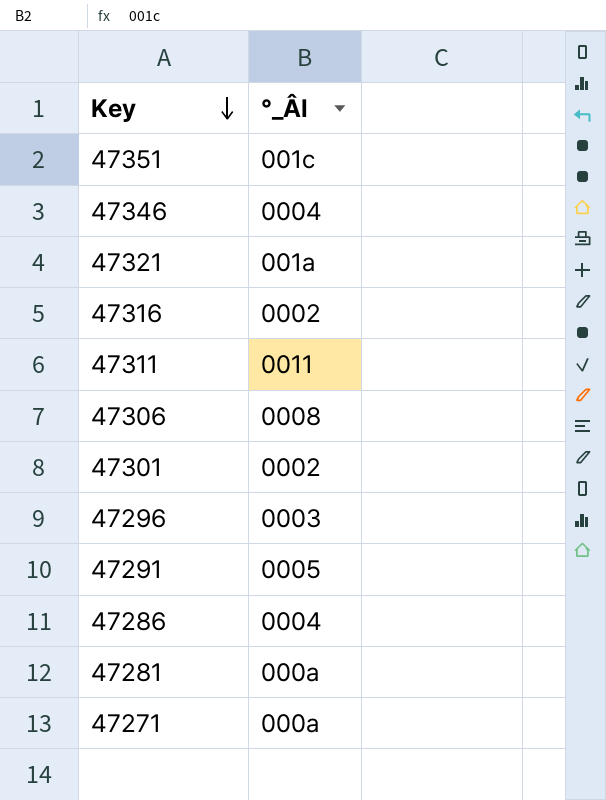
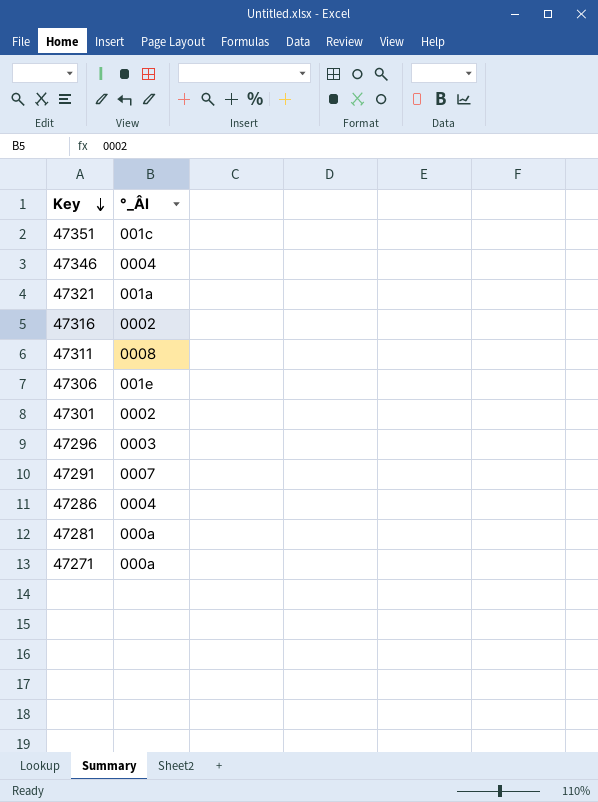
47311 | °_ÂI: 0011 -> 0008
47306 | °_ÂI: 0008 -> 001e
47291 | °_ÂI: 0005 -> 0007

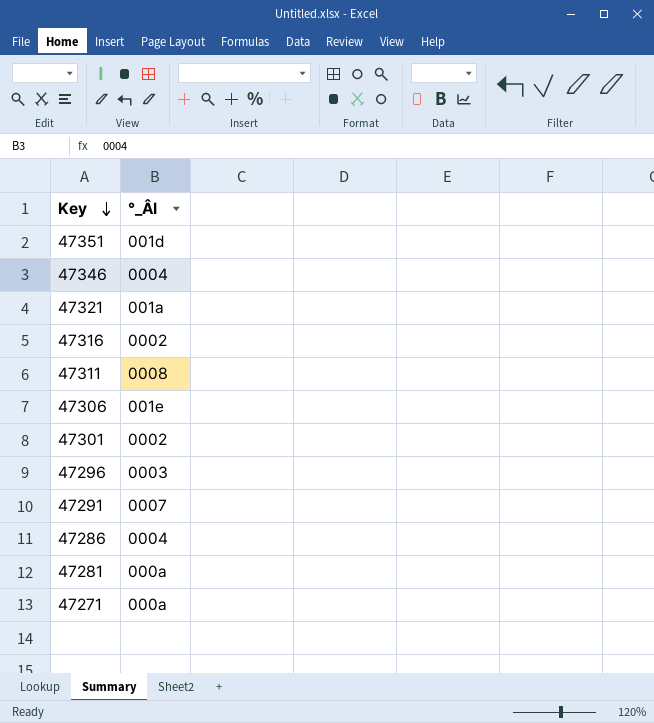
47351 | °_ÂI: 001c -> 001d

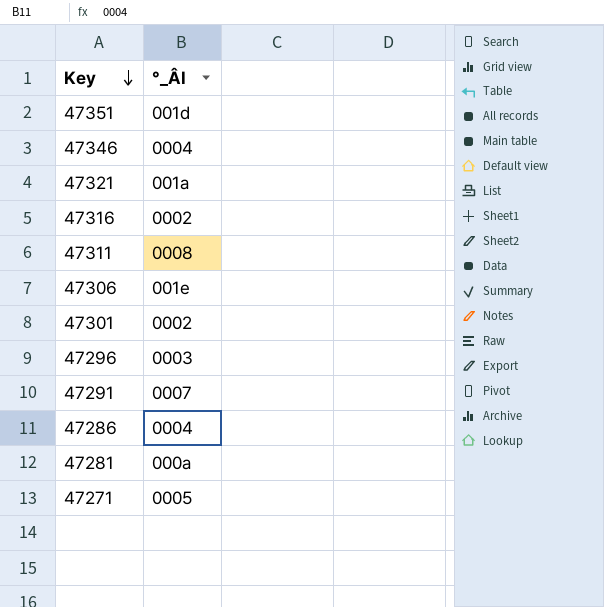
47271 | °_ÂI: 000a -> 0005

